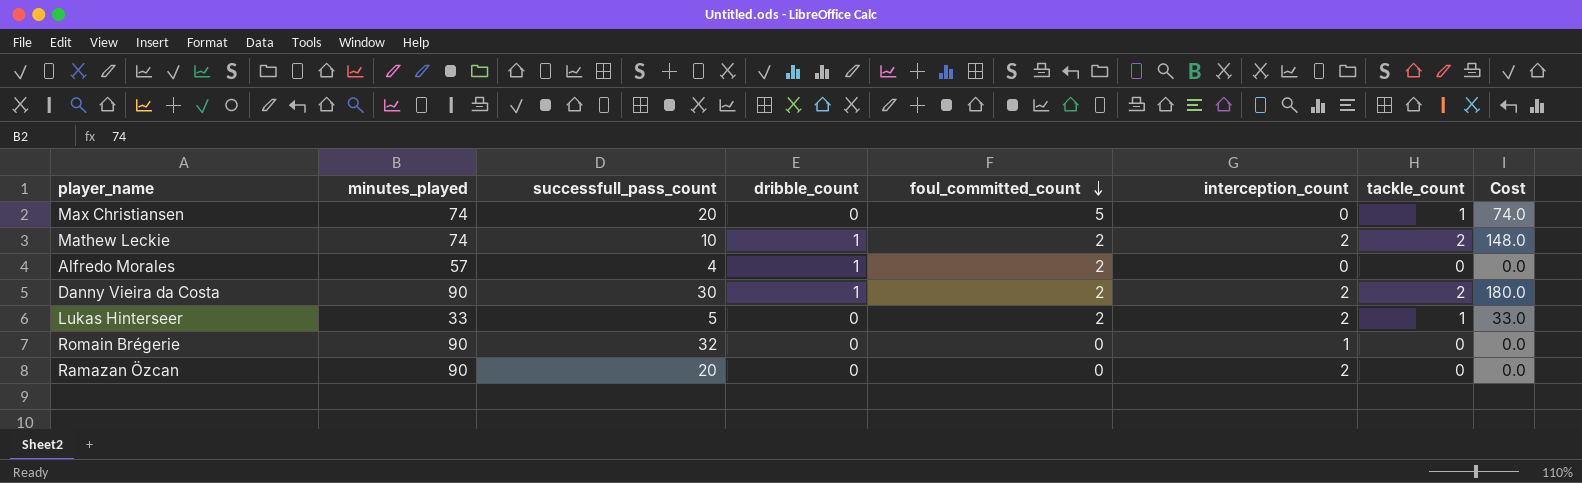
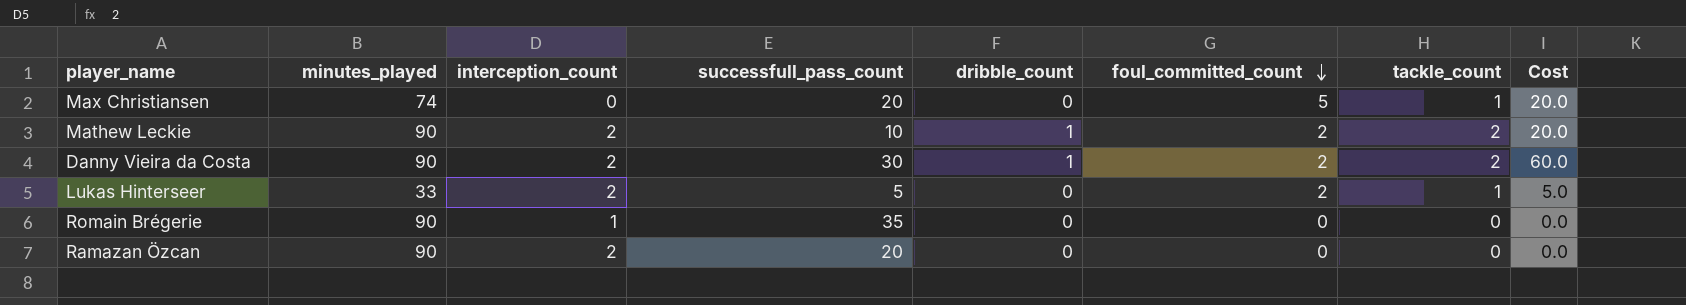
column interception_count | position: 6 -> 3
column Cost | formula: [minutes_played] * [tackle_count] -> [successfull_pass_count] * [tackle_count]
row Alfredo Morales: 57 | 4 | 1 | 2 | 0 | 0 | 0.0 -> none
Mathew Leckie | minutes_played: 74 -> 90
Romain Brégerie | successfull_pass_count: 32 -> 35

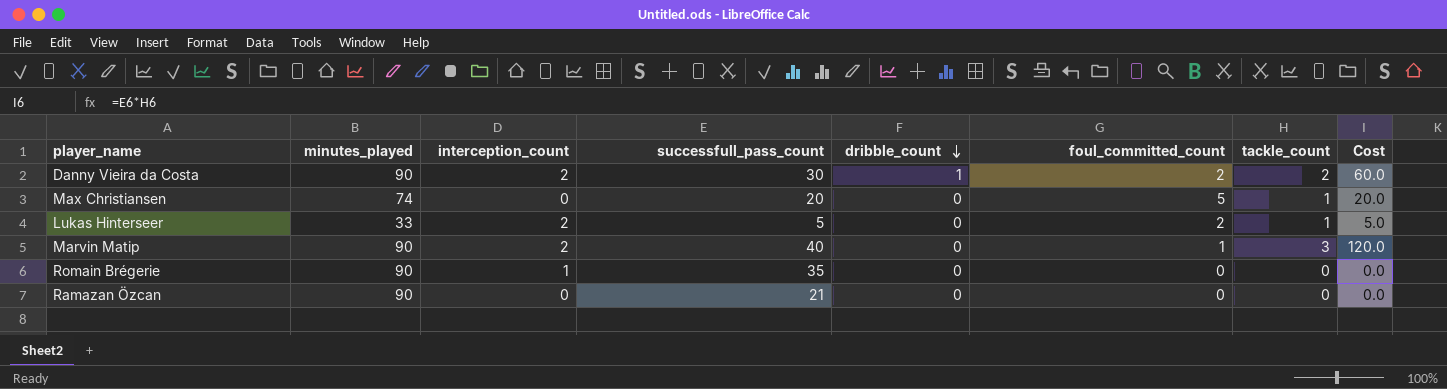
row order: foul_committed_count descending -> dribble_count descending
row Mathew Leckie: 90 | 2 | 10 | 1 | 2 | 2 | 20.0 -> none
row Marvin Matip: none -> 90 | 2 | 40 | 0 | 1 | 3 | 120.0
Ramazan Özcan | interception_count: 2 -> 0
Ramazan Özcan | successfull_pass_count: 20 -> 21

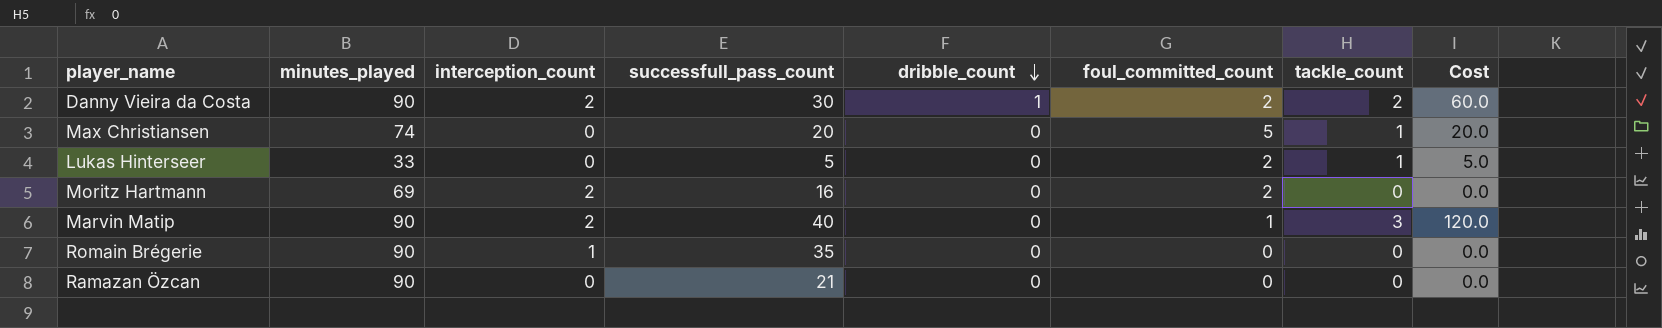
Lukas Hinterseer | interception_count: 2 -> 0
row Moritz Hartmann: none -> 69 | 2 | 16 | 0 | 2 | 0 | 0.0

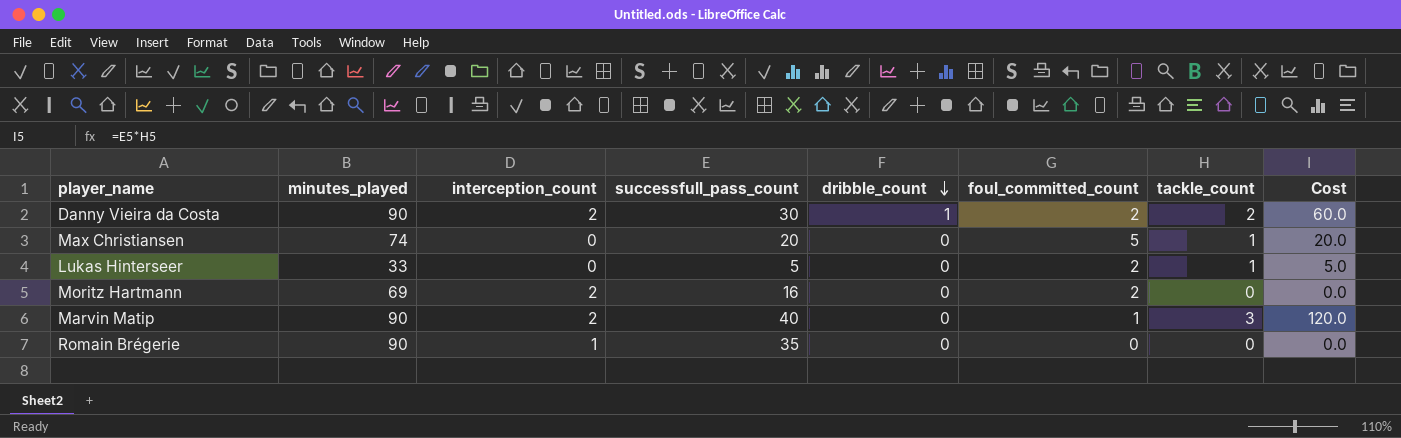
row Ramazan Özcan: 90 | 0 | 21 | 0 | 0 | 0 | 0.0 -> none

